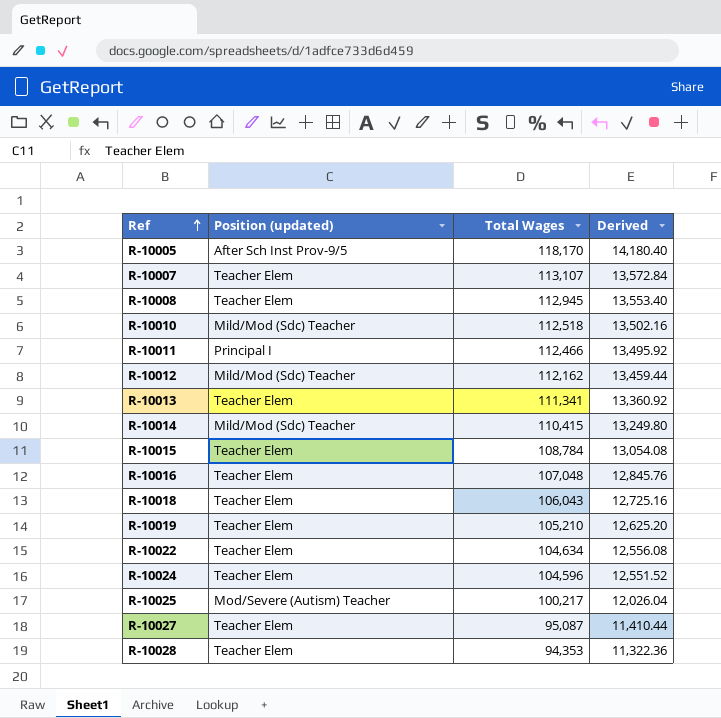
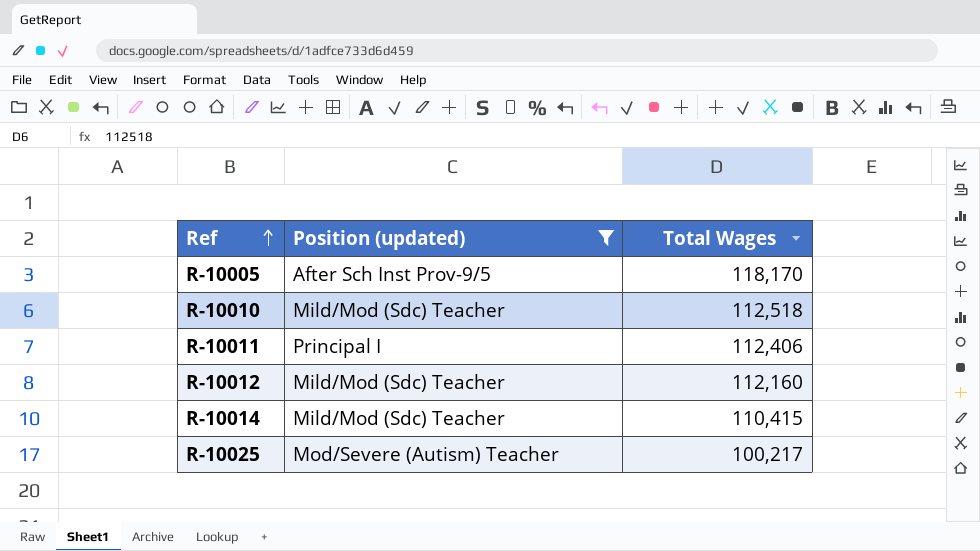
filter: none -> Position (updated) != Teacher Elem
column Derived | formula: [Total Wages] * 0.12 -> none
R-10011 | Total Wages: 112,466 -> 112,406
R-10012 | Total Wages: 112,162 -> 112,160

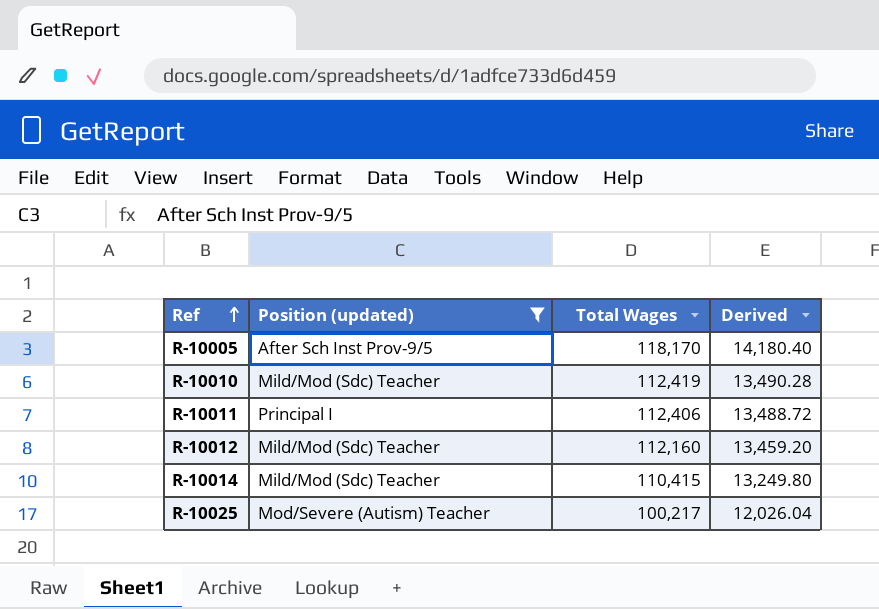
column Derived | formula: none -> [Total Wages] * 0.12
R-10010 | Total Wages: 112,518 -> 112,419

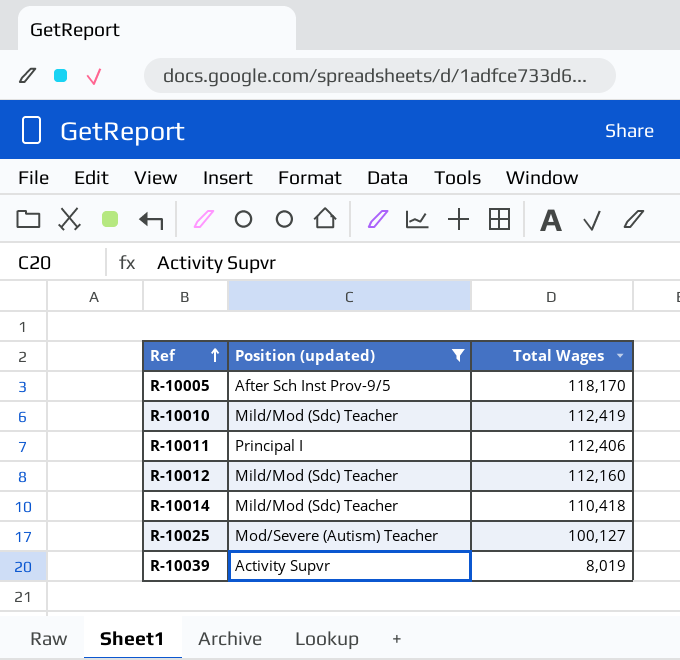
column Derived | formula: [Total Wages] * 0.12 -> none
R-10014 | Total Wages: 110,415 -> 110,418
R-10025 | Total Wages: 100,217 -> 100,127
row R-10039: none -> Activity Supvr | 8,019

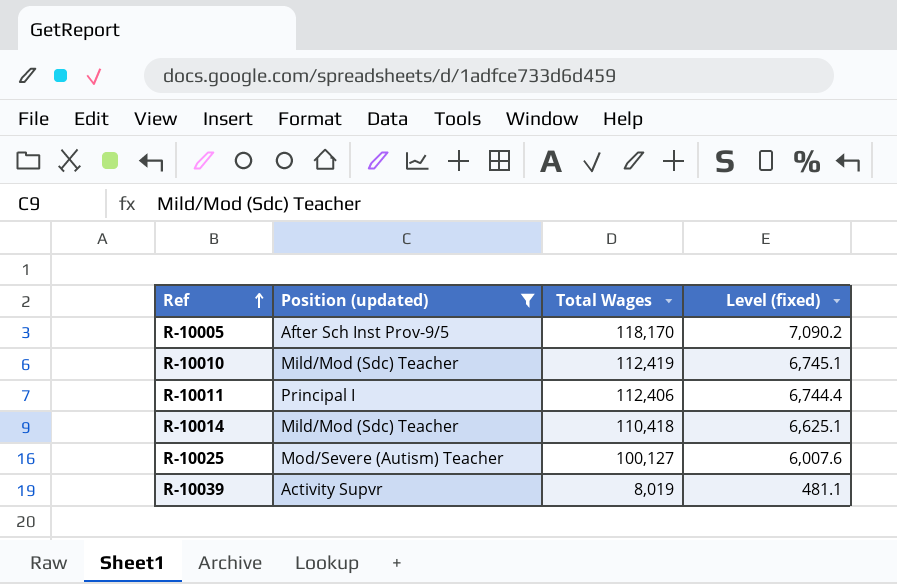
column Level (fixed) | formula: none -> [Total Wages] * 0.06
row R-10012: Mild/Mod (Sdc) Teacher | 112,160 -> none

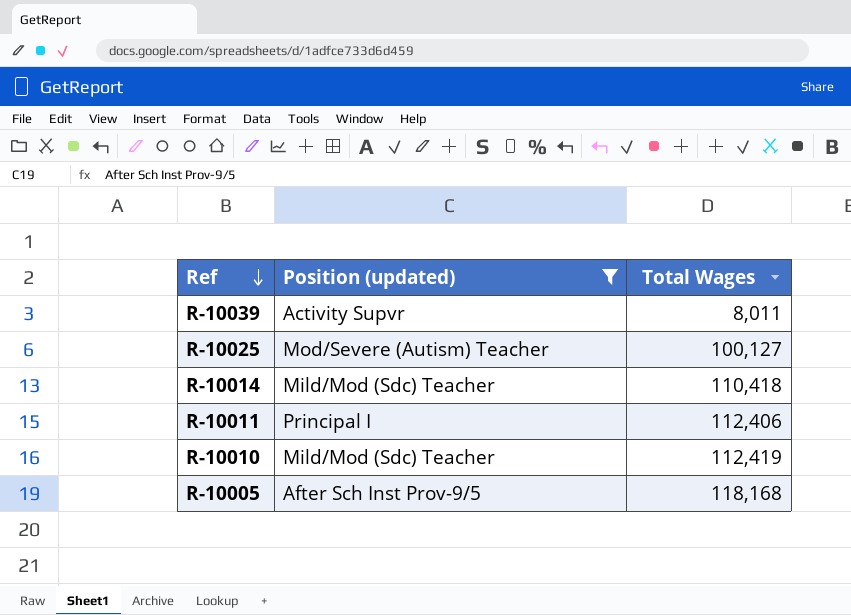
row order: Ref ascending -> Ref descending
column Level (fixed) | formula: [Total Wages] * 0.06 -> none
R-10039 | Total Wages: 8,019 -> 8,011
R-10005 | Total Wages: 118,170 -> 118,168

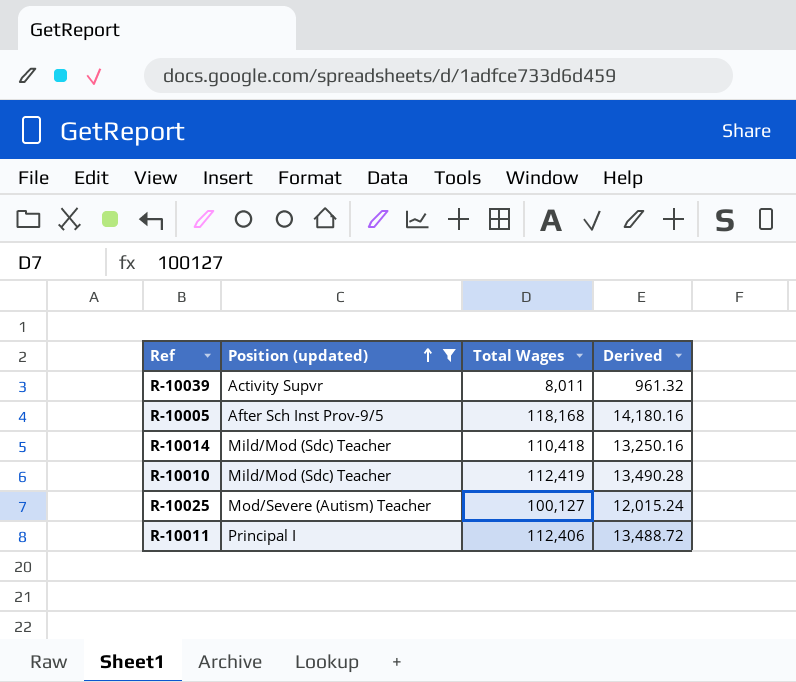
row order: Ref descending -> Position (updated) ascending
column Derived | formula: none -> [Total Wages] * 0.12

